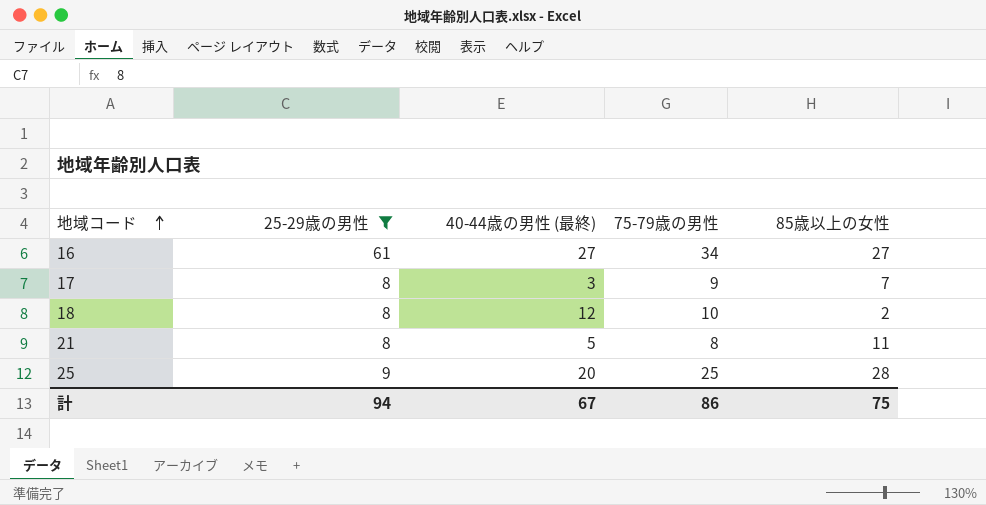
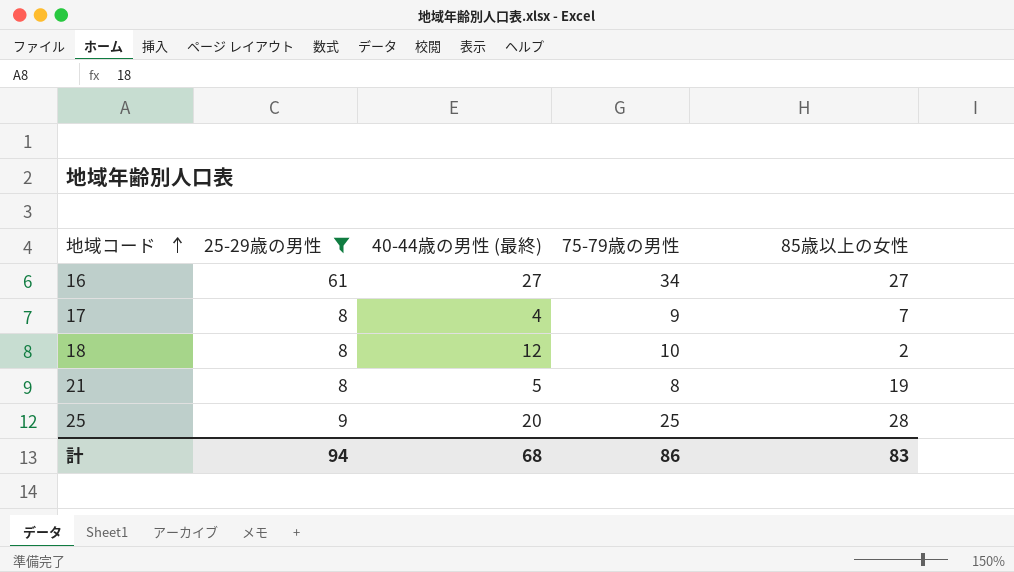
17 | 40-44歳の男性 (最終): 3 -> 4
21 | 85歳以上の女性: 11 -> 19
計 | 40-44歳の男性 (最終): 67 -> 68
計 | 85歳以上の女性: 75 -> 83

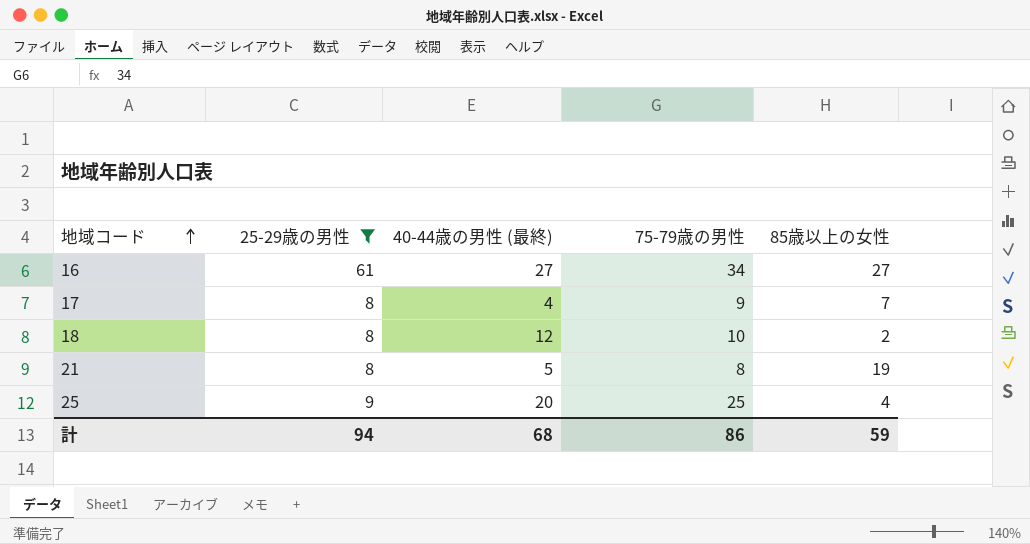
25 | 85歳以上の女性: 28 -> 4
計 | 85歳以上の女性: 83 -> 59

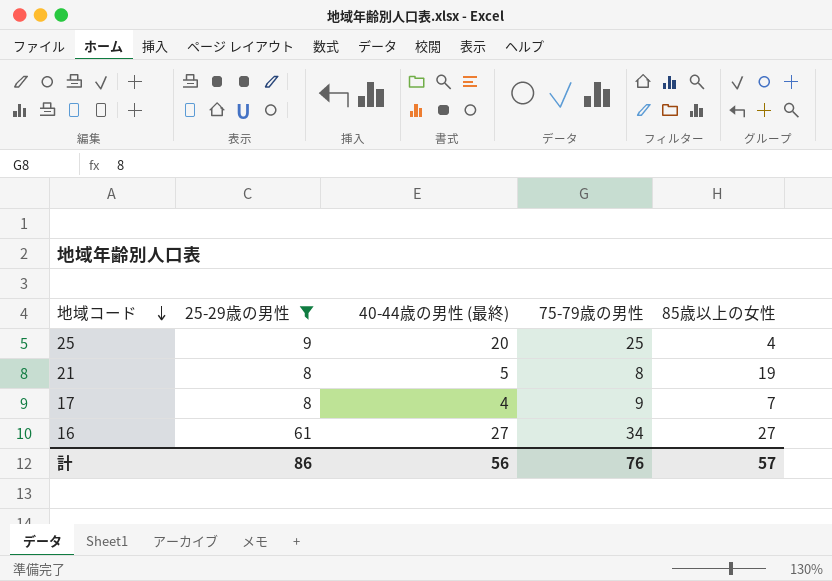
row order: 地域コード ascending -> 地域コード descending
row 18: 8 | 12 | 10 | 2 -> none
計 | 25-29歳の男性: 94 -> 86
計 | 40-44歳の男性 (最終): 68 -> 56
計 | 75-79歳の男性: 86 -> 76
計 | 85歳以上の女性: 59 -> 57

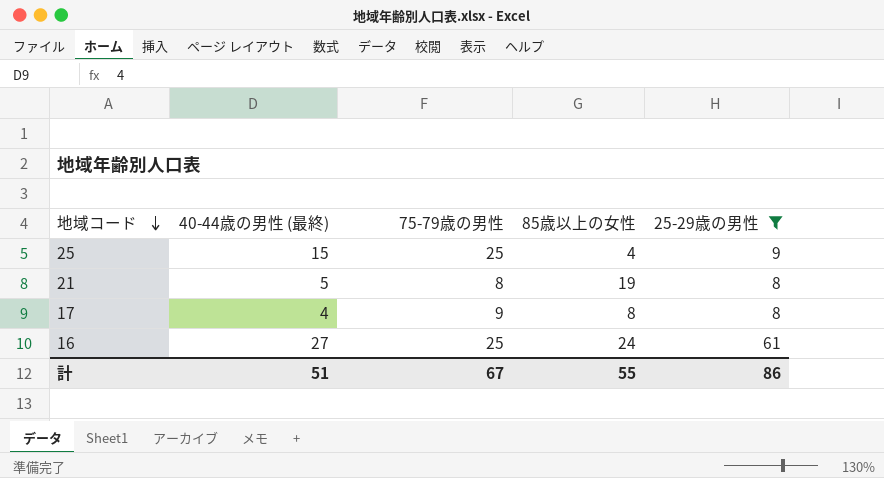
column 25-29歳の男性 | position: 2 -> 5
25 | 40-44歳の男性 (最終): 20 -> 15
17 | 85歳以上の女性: 7 -> 8
16 | 75-79歳の男性: 34 -> 25
16 | 85歳以上の女性: 27 -> 24
計 | 40-44歳の男性 (最終): 56 -> 51
計 | 75-79歳の男性: 76 -> 67
計 | 85歳以上の女性: 57 -> 55

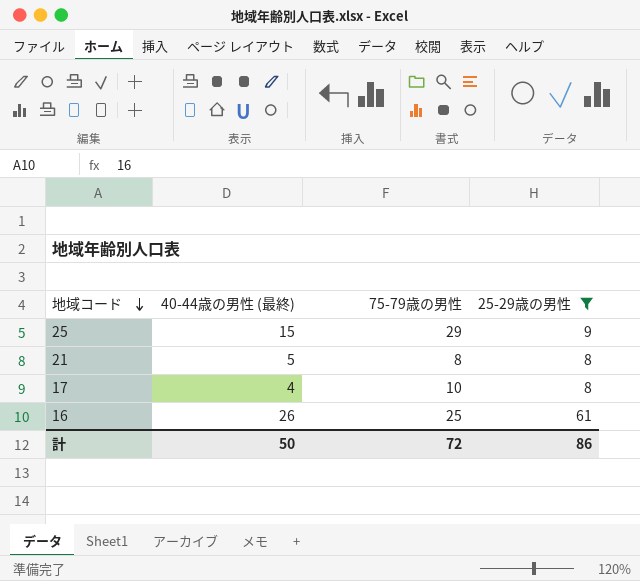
column 85歳以上の女性 | position: 4 -> none
25 | 75-79歳の男性: 25 -> 29
17 | 75-79歳の男性: 9 -> 10
16 | 40-44歳の男性 (最終): 27 -> 26
計 | 40-44歳の男性 (最終): 51 -> 50
計 | 75-79歳の男性: 67 -> 72

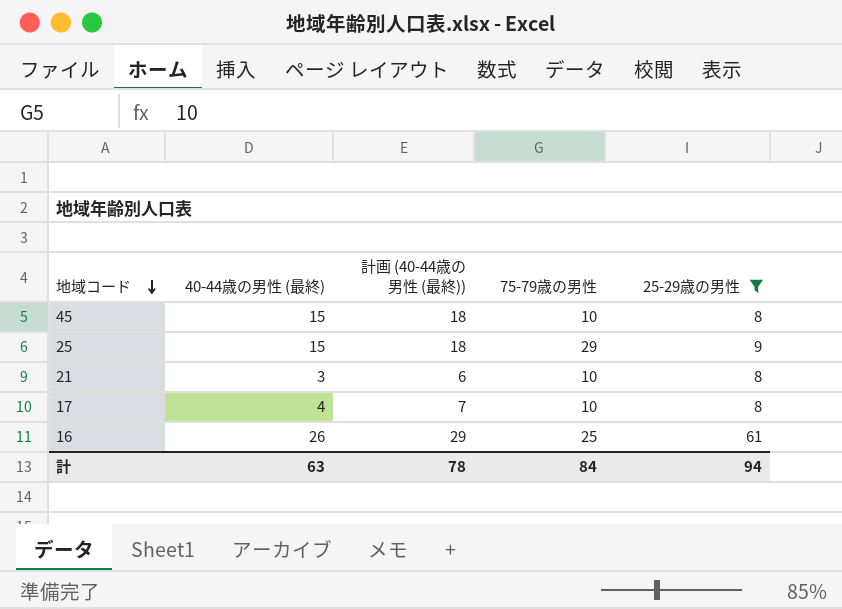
column 計画 (40-44歳の男性 (最終)) | formula: none -> [40-44歳の男性 (最終)] + 3
row 45: none -> 15 | 18 | 10 | 8
21 | 40-44歳の男性 (最終): 5 -> 3
21 | 75-79歳の男性: 8 -> 10
計 | 40-44歳の男性 (最終): 50 -> 63
計 | 75-79歳の男性: 72 -> 84
計 | 25-29歳の男性: 86 -> 94

